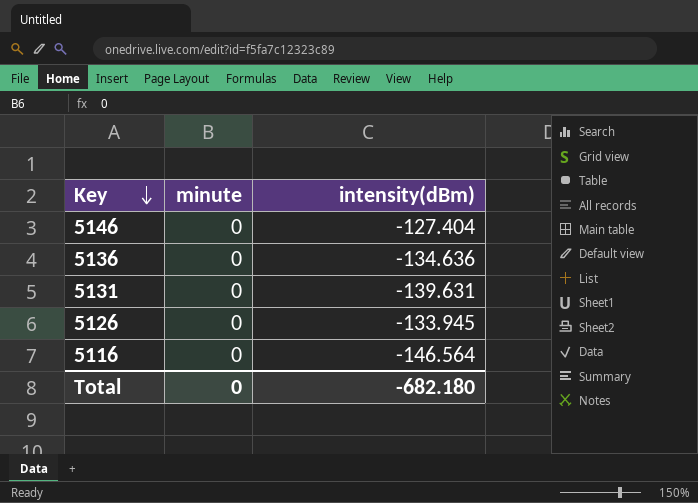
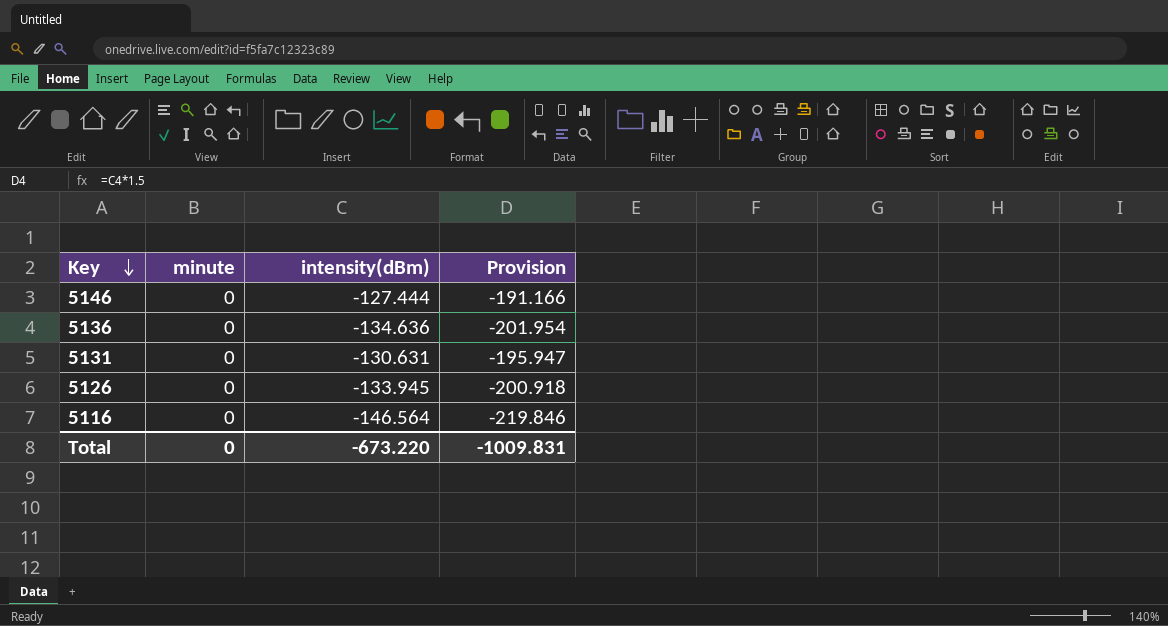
column Provision | formula: none -> [intensity(dBm)] * 1.5
5146 | intensity(dBm): -127.404 -> -127.444
5131 | intensity(dBm): -139.631 -> -130.631
Total | intensity(dBm): -682.180 -> -673.220

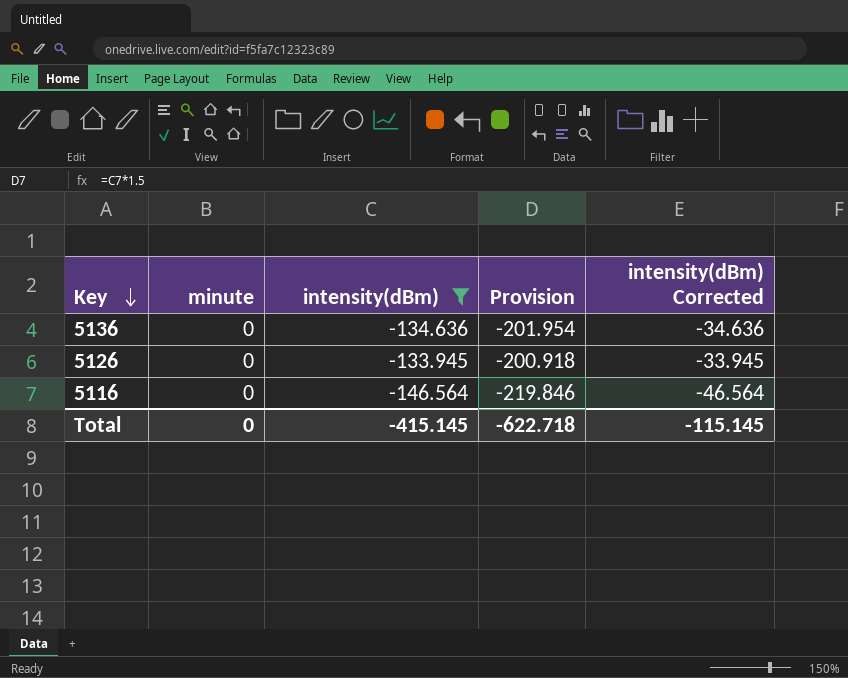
filter: none -> intensity(dBm) <= -133.945
column intensity(dBm) Corrected | formula: none -> [intensity(dBm)] + 100
Total | intensity(dBm): -673.220 -> -415.145
Total | Provision: -1009.831 -> -622.718

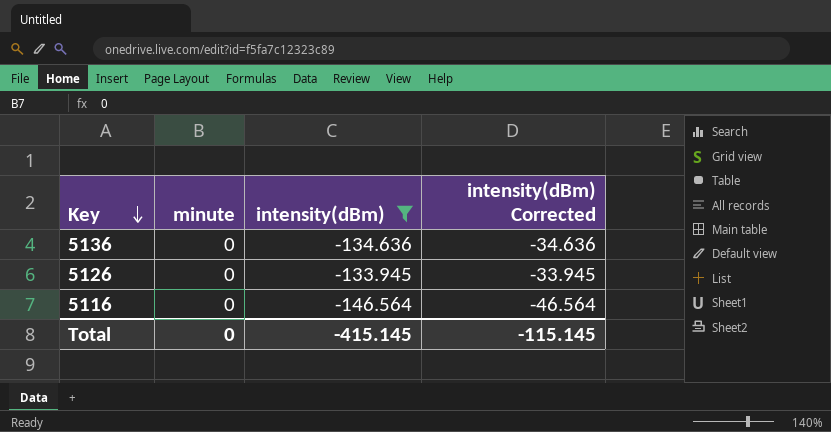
column Provision | formula: [intensity(dBm)] * 1.5 -> none

